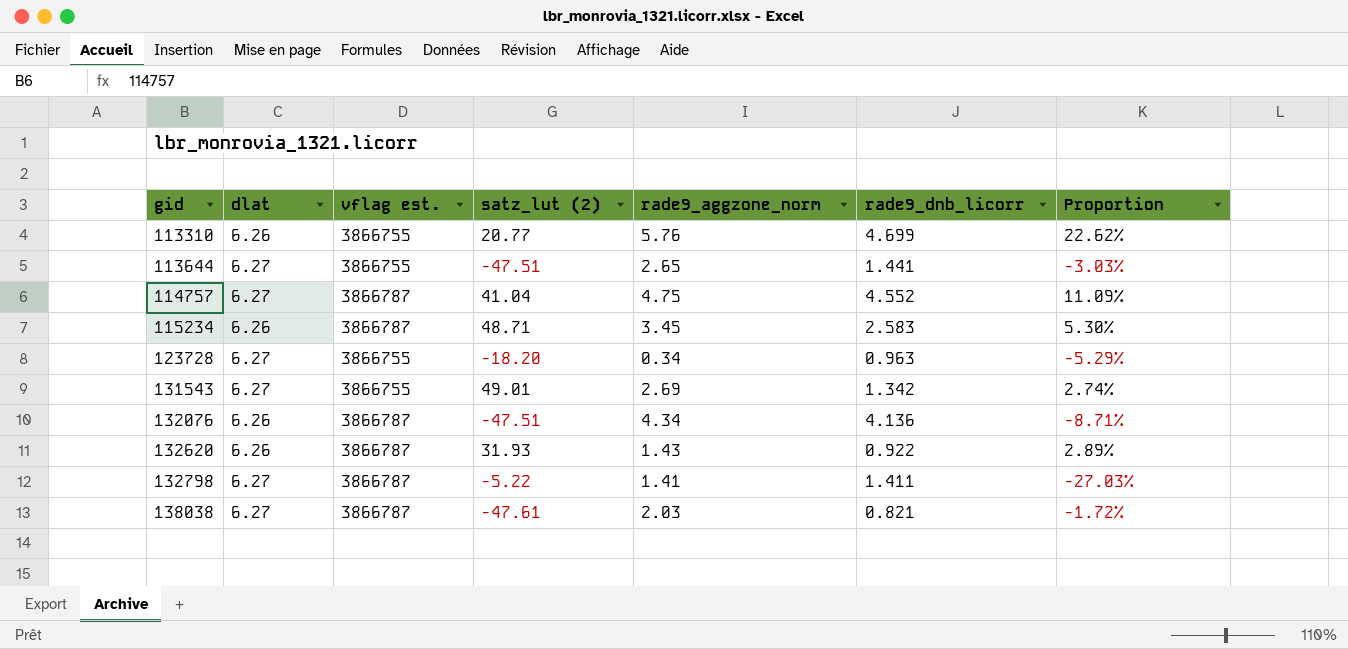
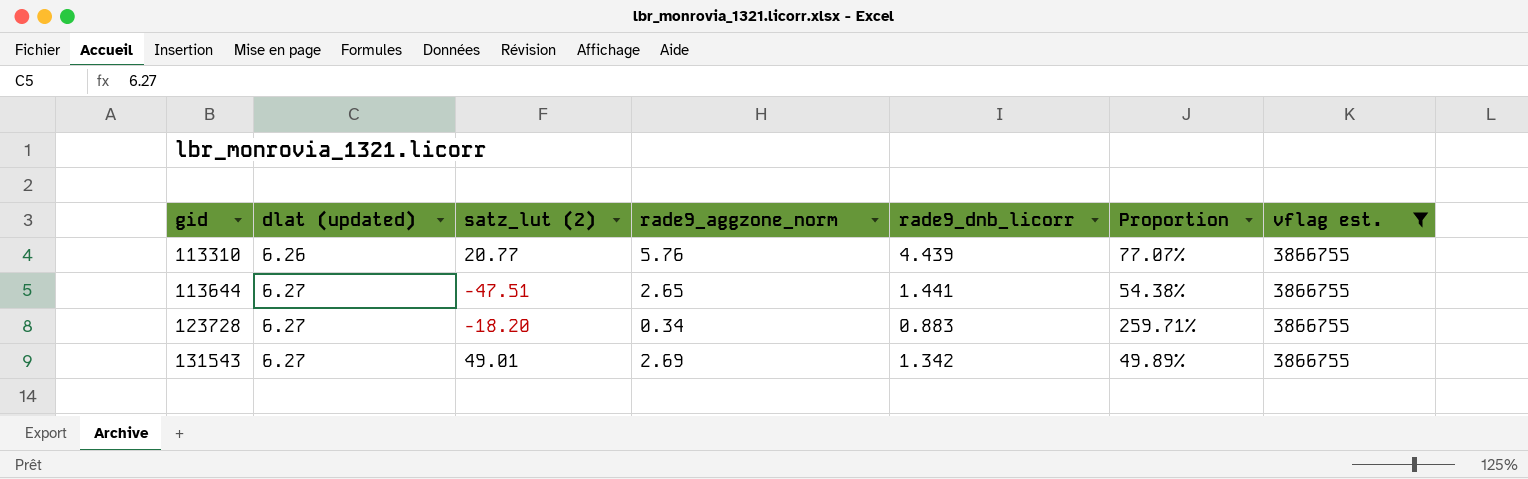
filter: none -> vflag est. = 3866755
column name: dlat -> dlat (updated)
column Proportion | formula: [rade9_dnb_licorr] / [satz_lut (2)] -> [rade9_dnb_licorr] / [rade9_aggzone_norm]
column vflag est. | position: 3 -> 7
113310 | rade9_dnb_licorr: 4.699 -> 4.439
123728 | rade9_dnb_licorr: 0.963 -> 0.883

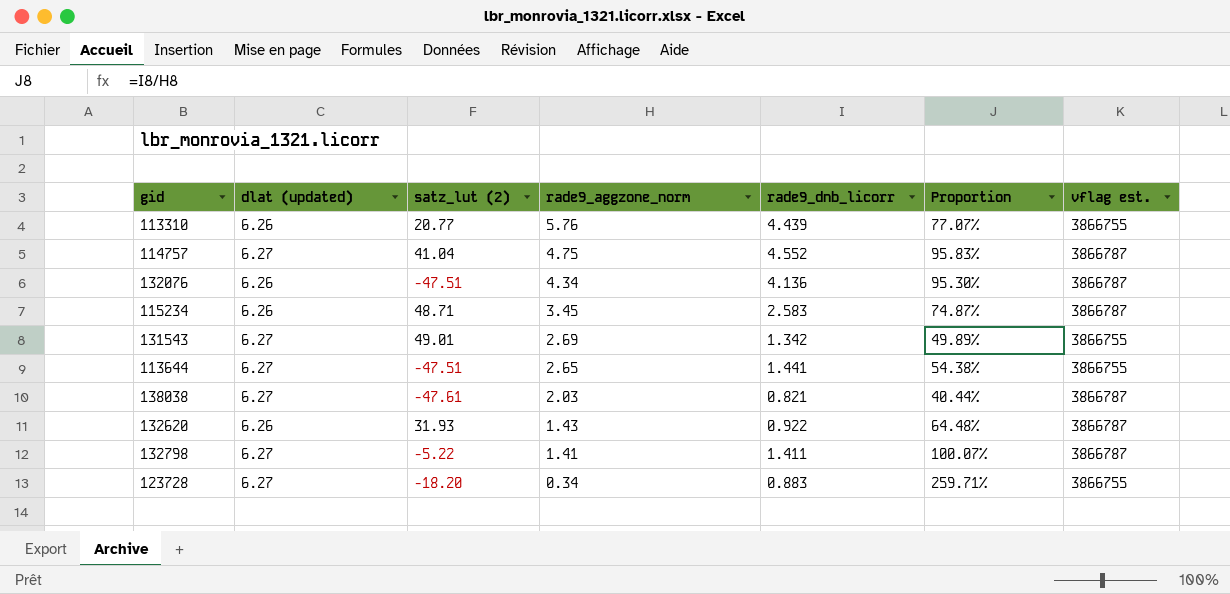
filter: vflag est. = 3866755 -> none
row order: gid ascending -> rade9_aggzone_norm descending

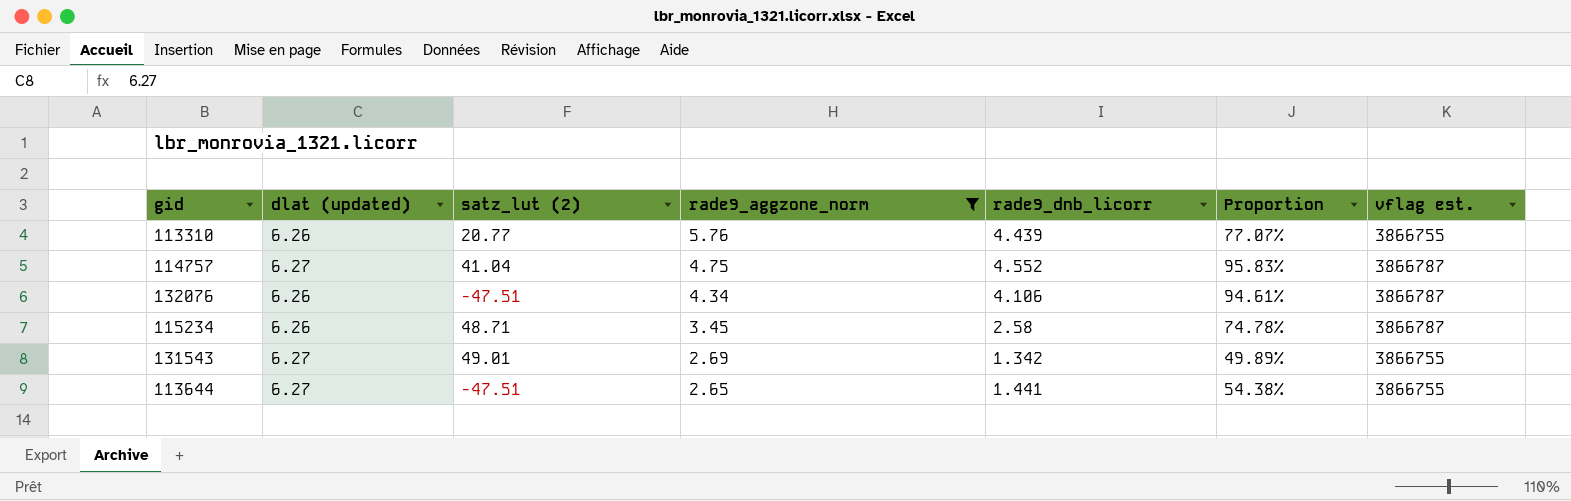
filter: none -> rade9_aggzone_norm >= 2.65
132076 | rade9_dnb_licorr: 4.136 -> 4.106
132076 | Proportion: 95.30% -> 94.61%
115234 | rade9_dnb_licorr: 2.583 -> 2.58
115234 | Proportion: 74.87% -> 74.78%

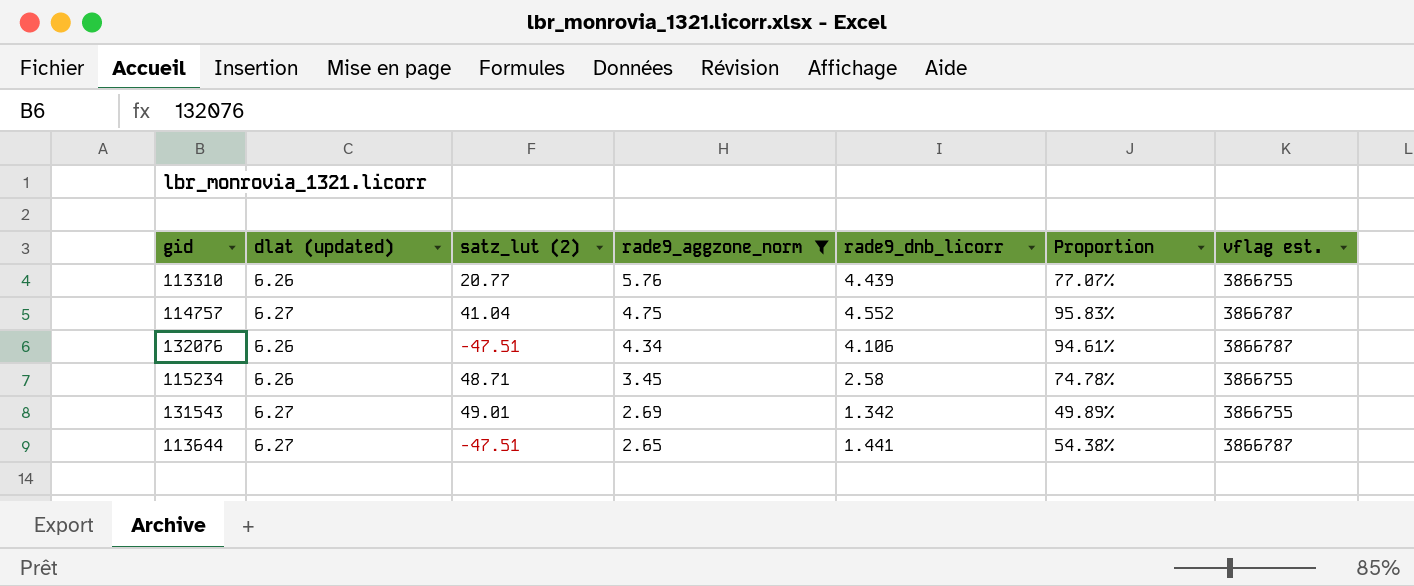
115234 | vflag est.: 3866787 -> 3866755
113644 | vflag est.: 3866755 -> 3866787

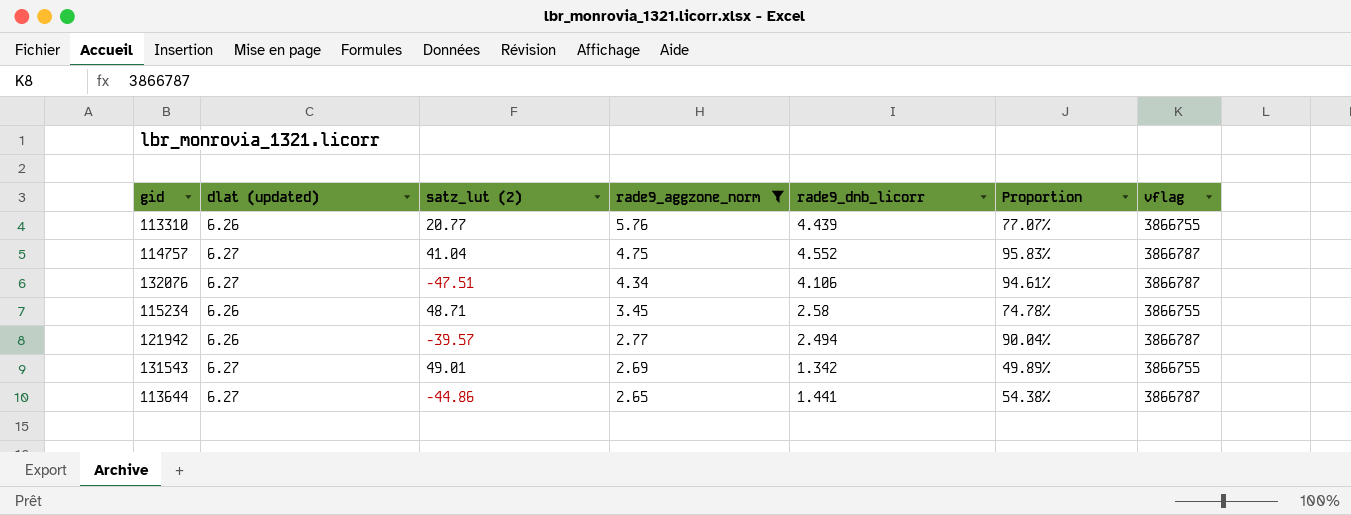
column name: vflag est. -> vflag
132076 | dlat (updated): 6.26 -> 6.27
row 121942: none -> 6.26 | -39.57 | 2.77 | 2.494 | 90.04% | 3866787
113644 | satz_lut (2): -47.51 -> -44.86

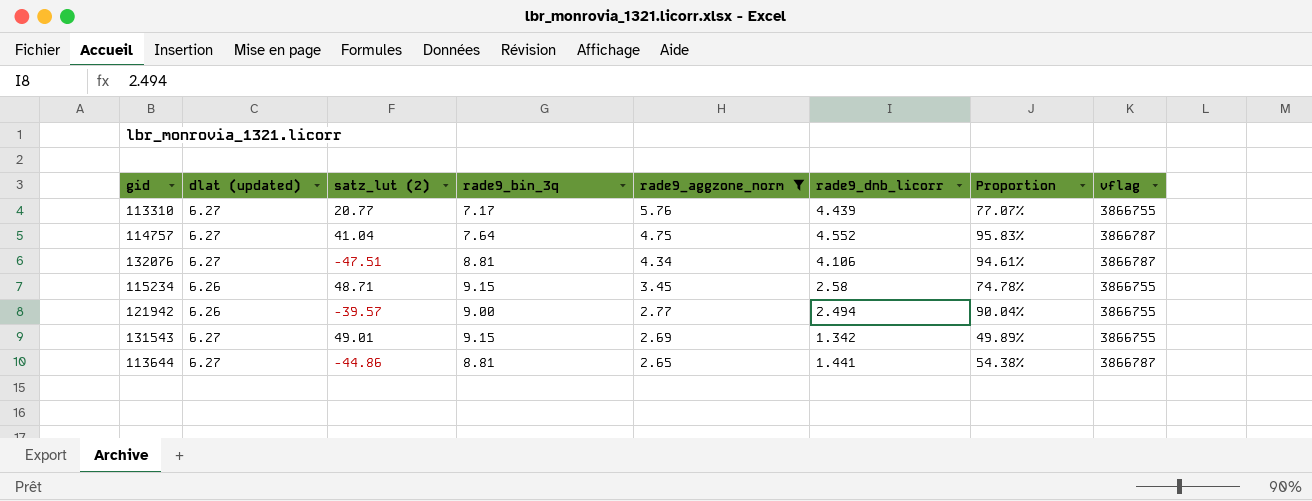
column rade9_bin_3q | position: none -> 4
113310 | dlat (updated): 6.26 -> 6.27
121942 | vflag: 3866787 -> 3866755

